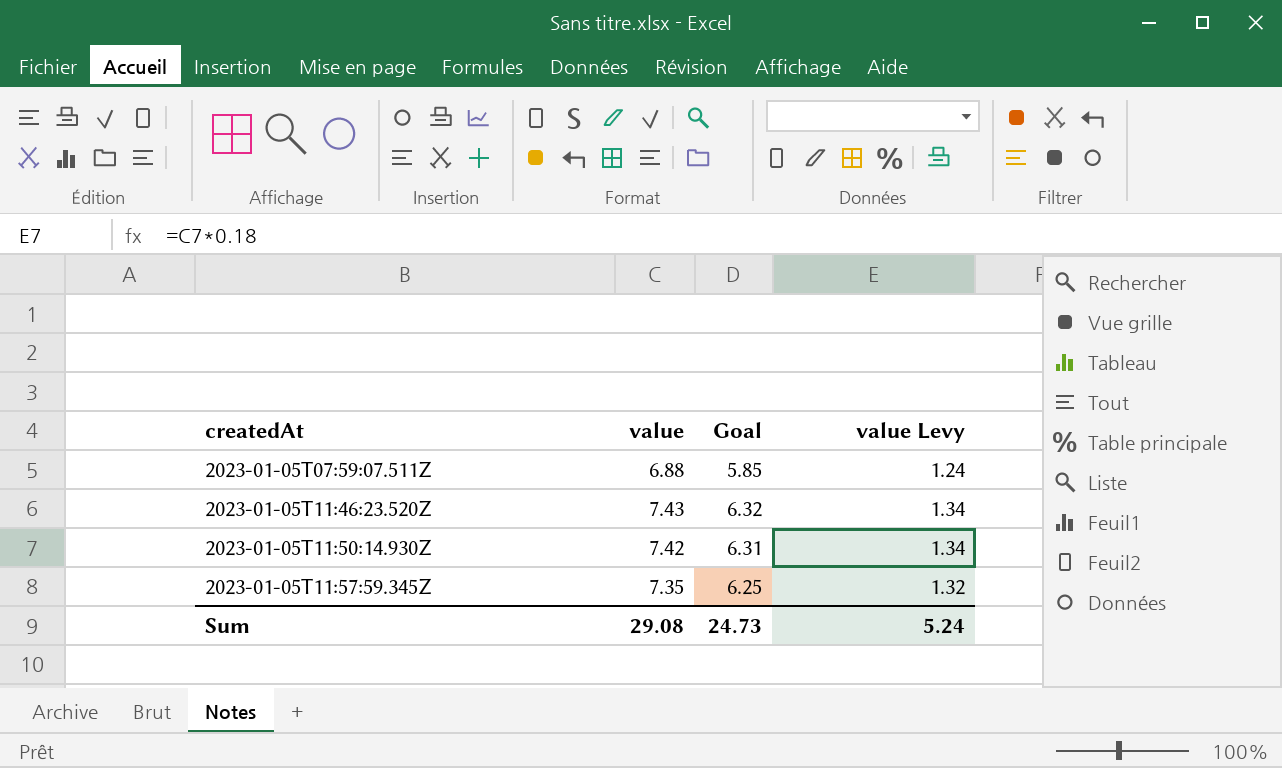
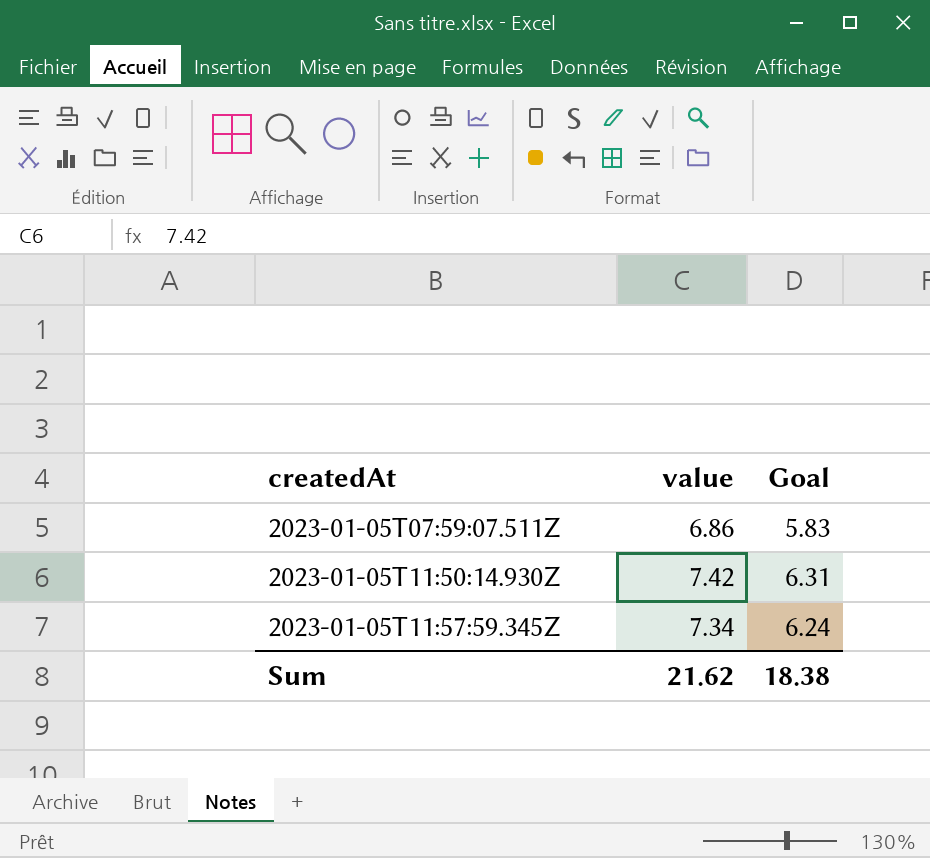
column value Levy | formula: [value] * 0.18 -> none
row 2023-01-05T11:46:23.520Z: 7.43 | 6.32 | 1.34 -> none
2023-01-05T07:59:07.511Z | value: 6.88 -> 6.86
2023-01-05T07:59:07.511Z | Goal: 5.85 -> 5.83
2023-01-05T11:57:59.345Z | value: 7.35 -> 7.34
2023-01-05T11:57:59.345Z | Goal: 6.25 -> 6.24
Sum | value: 29.08 -> 21.62
Sum | Goal: 24.73 -> 18.38

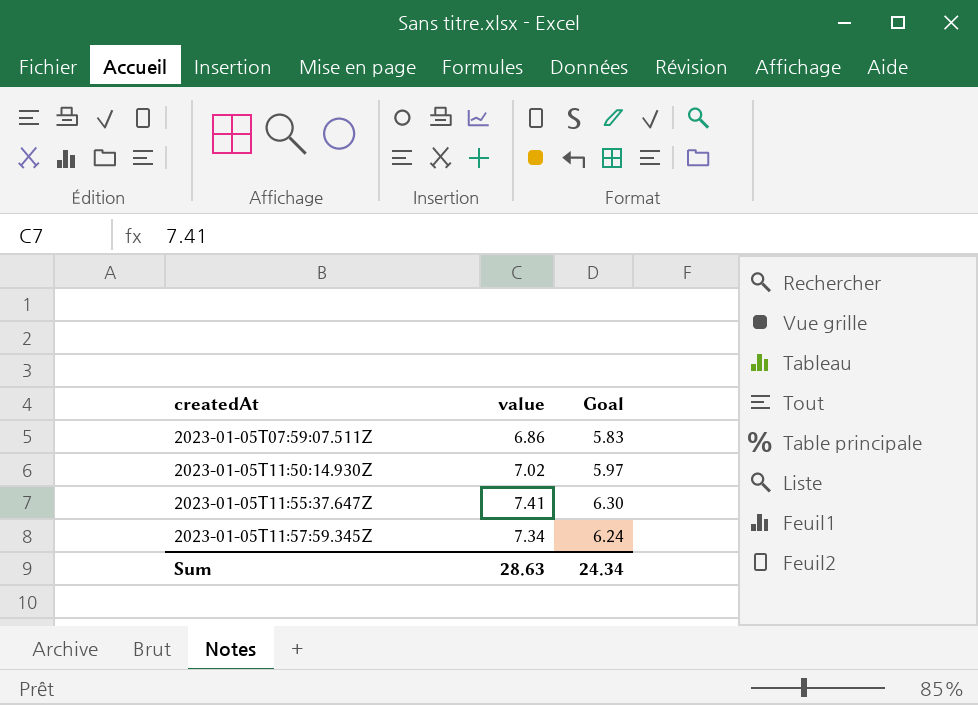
2023-01-05T11:50:14.930Z | value: 7.42 -> 7.02
2023-01-05T11:50:14.930Z | Goal: 6.31 -> 5.97
row 2023-01-05T11:55:37.647Z: none -> 7.41 | 6.30
Sum | value: 21.62 -> 28.63
Sum | Goal: 18.38 -> 24.34

